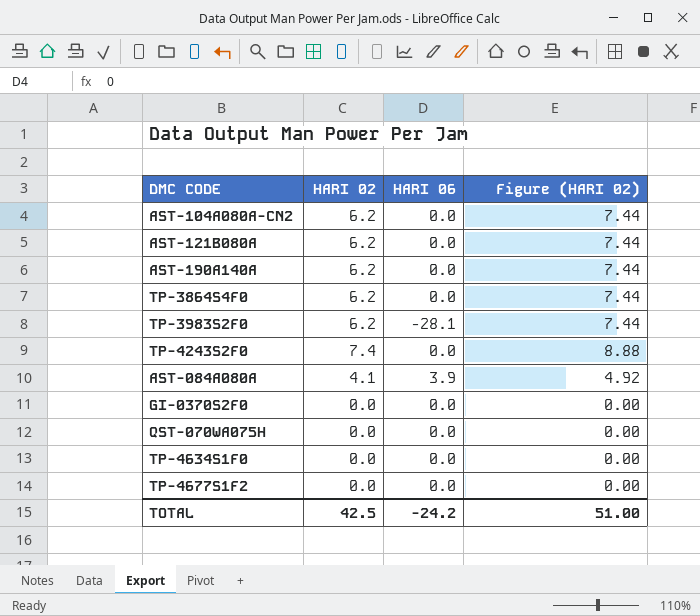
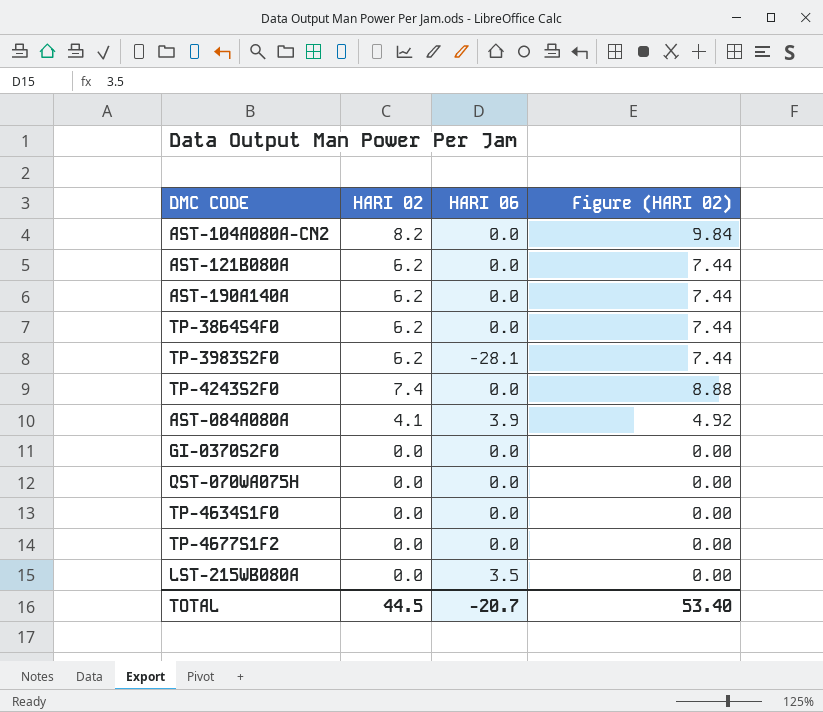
AST-104A080A-CN2 | HARI 02: 6.2 -> 8.2
AST-104A080A-CN2 | Figure (HARI 02): 7.44 -> 9.84
row LST-215WB080A: none -> 0.0 | 3.5 | 0.00
TOTAL | HARI 02: 42.5 -> 44.5
TOTAL | HARI 06: -24.2 -> -20.7
TOTAL | Figure (HARI 02): 51.00 -> 53.40

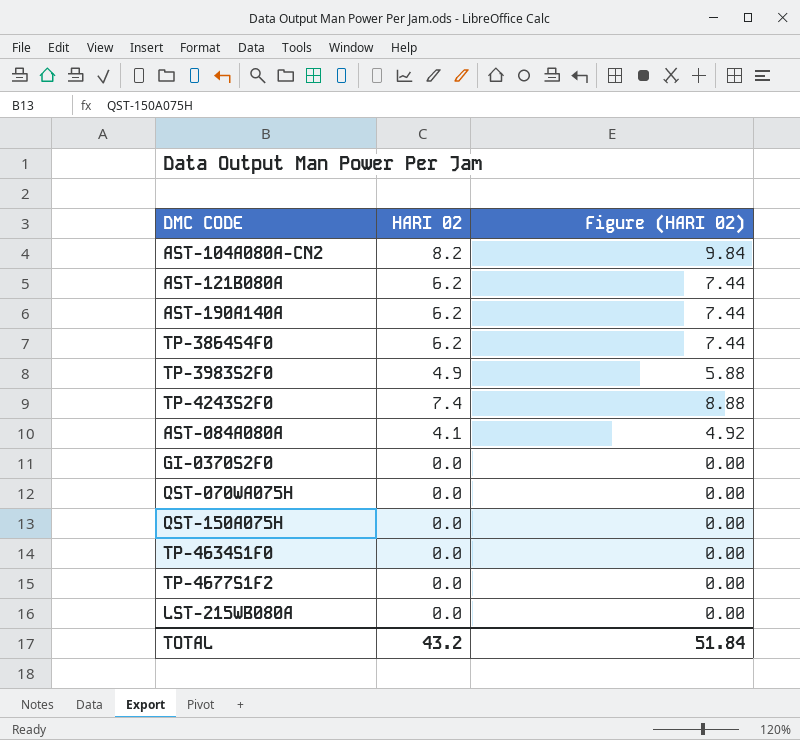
column HARI 06 | position: 3 -> none
TP-3983S2F0 | HARI 02: 6.2 -> 4.9
TP-3983S2F0 | Figure (HARI 02): 7.44 -> 5.88
row QST-150A075H: none -> 0.0 | 0.00
TOTAL | HARI 02: 44.5 -> 43.2
TOTAL | Figure (HARI 02): 53.40 -> 51.84

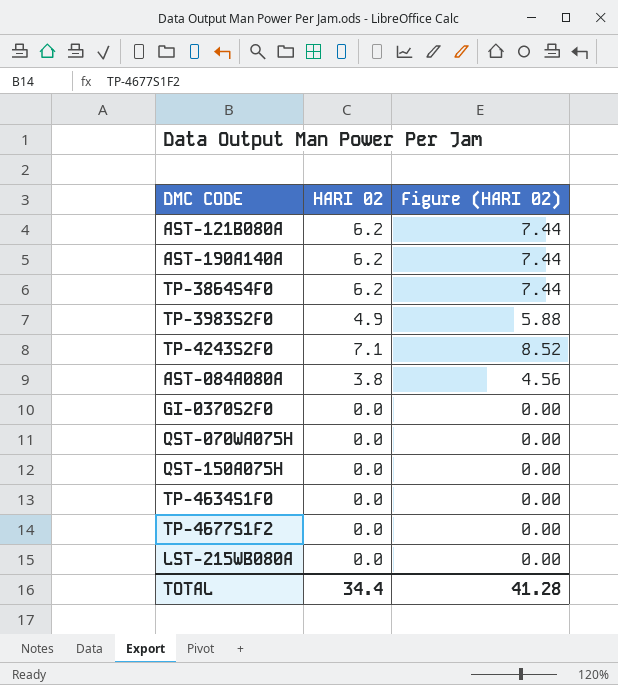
row AST-104A080A-CN2: 8.2 | 9.84 -> none
TP-4243S2F0 | HARI 02: 7.4 -> 7.1
TP-4243S2F0 | Figure (HARI 02): 8.88 -> 8.52
AST-084A080A | HARI 02: 4.1 -> 3.8
AST-084A080A | Figure (HARI 02): 4.92 -> 4.56
TOTAL | HARI 02: 43.2 -> 34.4
TOTAL | Figure (HARI 02): 51.84 -> 41.28

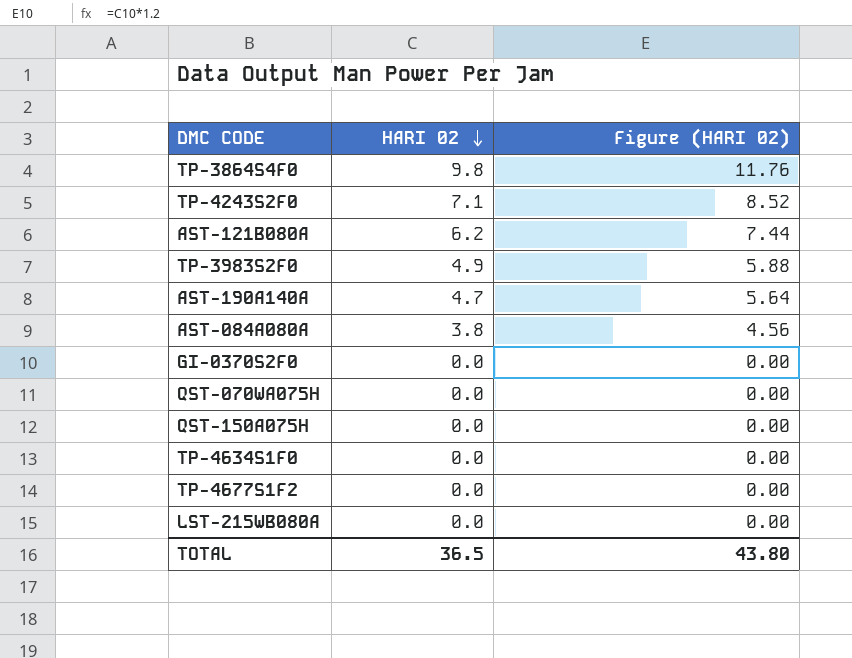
row order: none -> HARI 02 descending
TP-3864S4F0 | HARI 02: 6.2 -> 9.8
TP-3864S4F0 | Figure (HARI 02): 7.44 -> 11.76
AST-190A140A | HARI 02: 6.2 -> 4.7
AST-190A140A | Figure (HARI 02): 7.44 -> 5.64
TOTAL | HARI 02: 34.4 -> 36.5
TOTAL | Figure (HARI 02): 41.28 -> 43.80

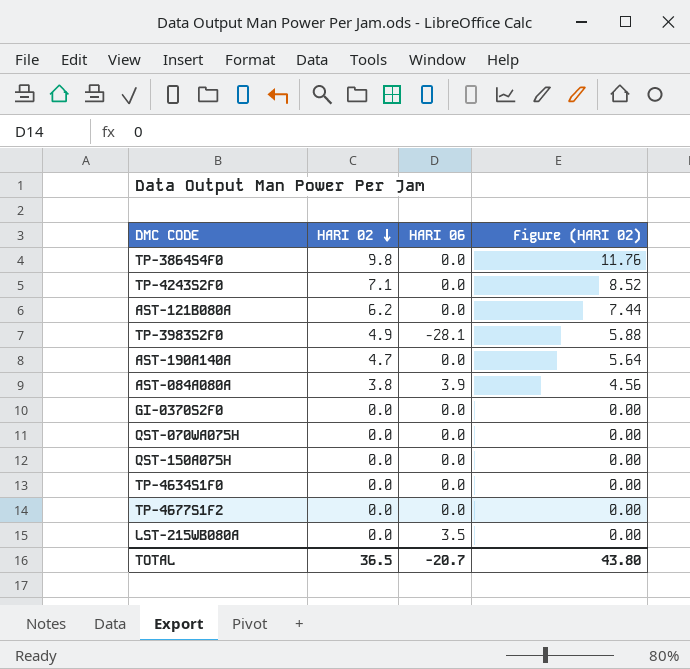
column HARI 06 | position: none -> 3

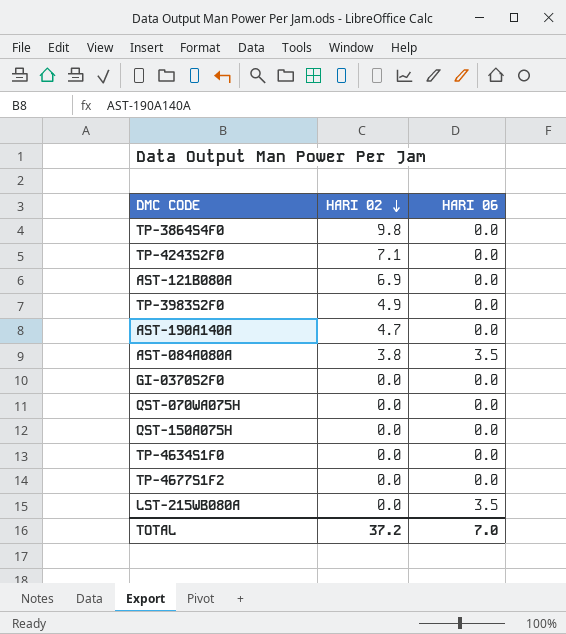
column Figure (HARI 02) | formula: [HARI 02] * 1.2 -> none
AST-121B080A | HARI 02: 6.2 -> 6.9
TP-3983S2F0 | HARI 06: -28.1 -> 0.0
AST-084A080A | HARI 06: 3.9 -> 3.5
TOTAL | HARI 02: 36.5 -> 37.2
TOTAL | HARI 06: -20.7 -> 7.0

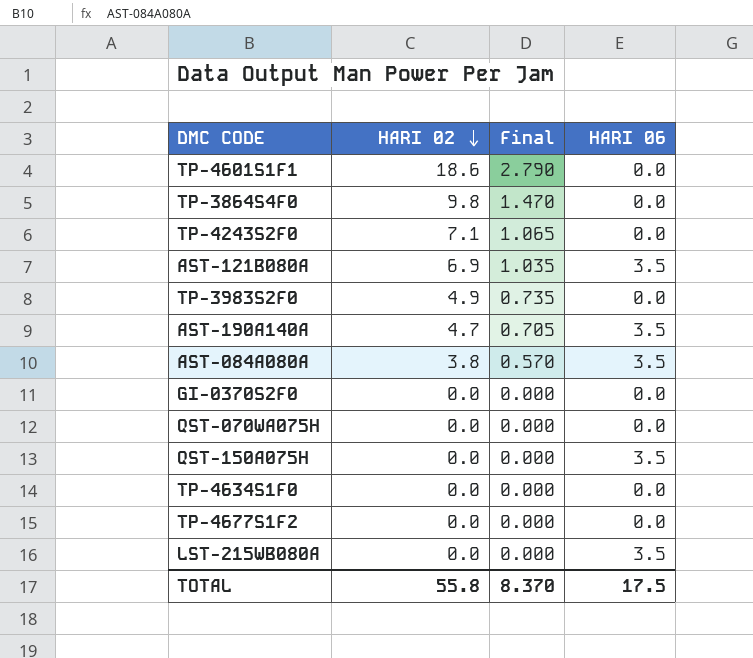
column Final | formula: none -> [HARI 02] * 0.15
row TP-4601S1F1: none -> 18.6 | 2.790 | 0.0
AST-121B080A | HARI 06: 0.0 -> 3.5
AST-190A140A | HARI 06: 0.0 -> 3.5
QST-150A075H | HARI 06: 0.0 -> 3.5
TOTAL | HARI 02: 37.2 -> 55.8
TOTAL | HARI 06: 7.0 -> 17.5

